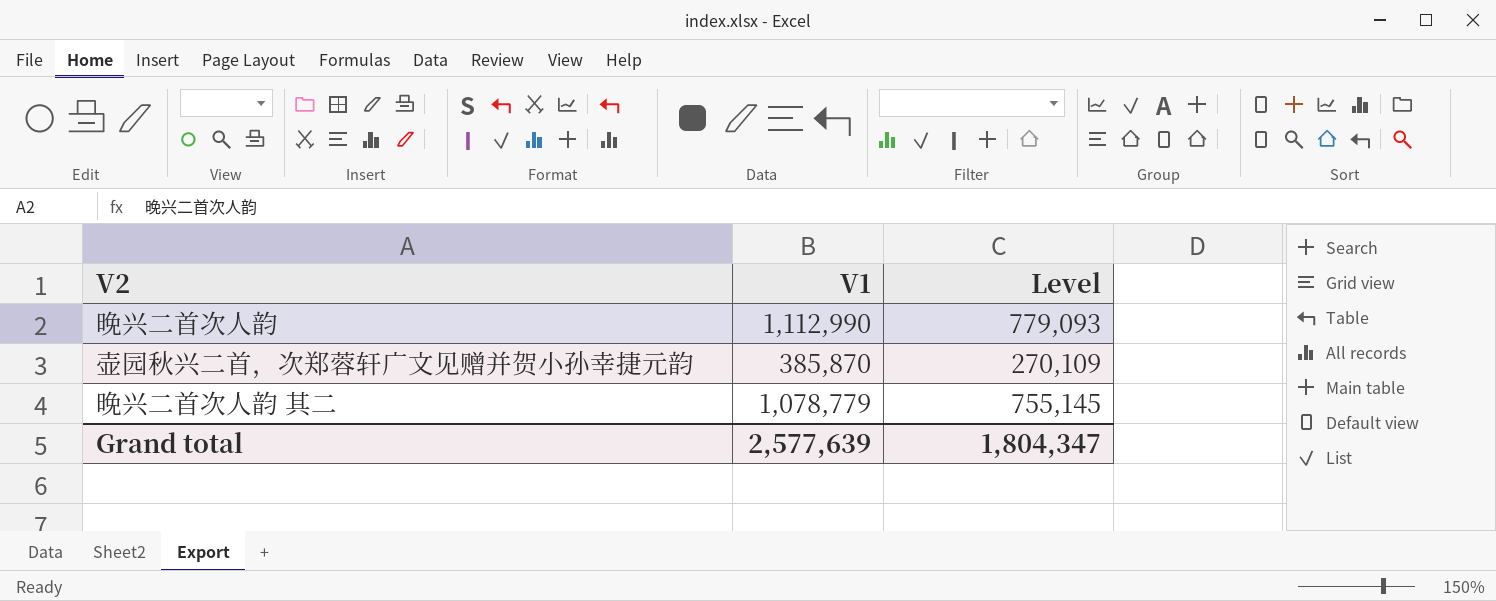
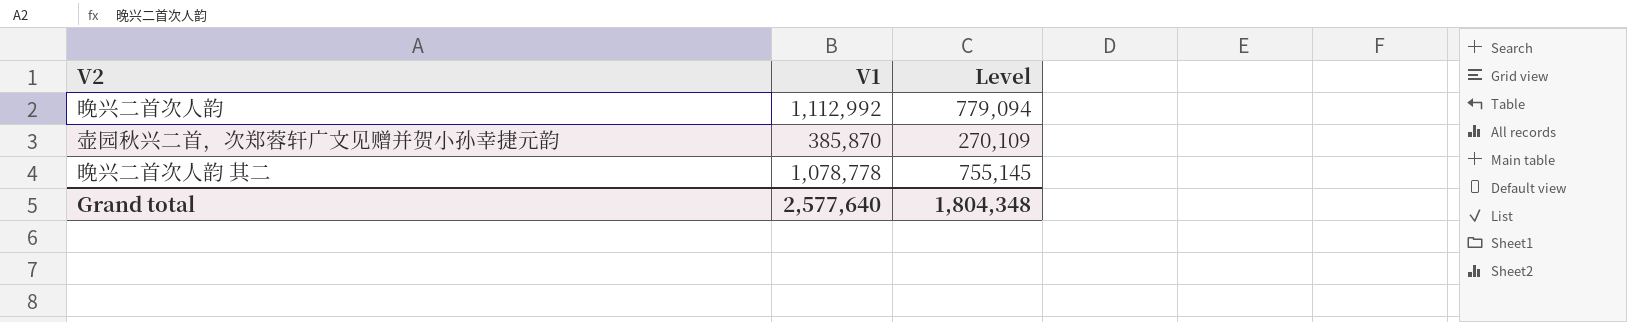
晚兴二首次人韵 | V1: 1,112,990 -> 1,112,992
晚兴二首次人韵 | Level: 779,093 -> 779,094
晚兴二首次人韵 其二 | V1: 1,078,779 -> 1,078,778
Grand total | V1: 2,577,639 -> 2,577,640
Grand total | Level: 1,804,347 -> 1,804,348

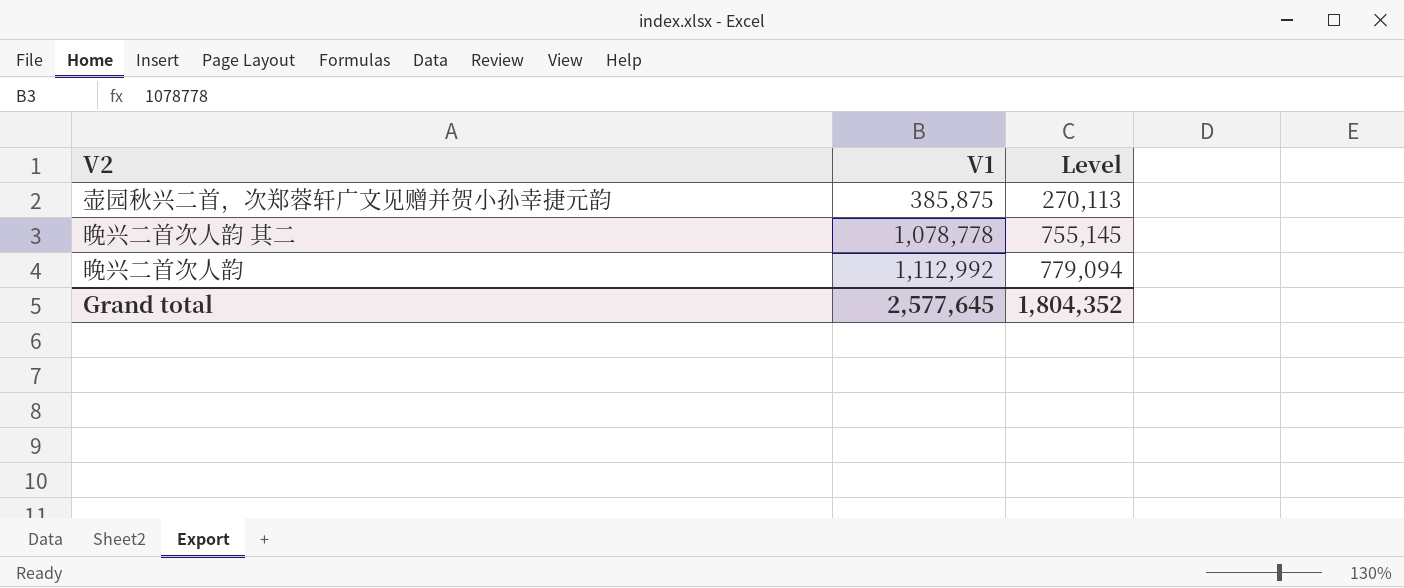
row order: none -> V1 ascending
壶园秋兴二首，次郑蓉轩广文见赠并贺小孙幸捷元韵 | V1: 385,870 -> 385,875
壶园秋兴二首，次郑蓉轩广文见赠并贺小孙幸捷元韵 | Level: 270,109 -> 270,113
Grand total | V1: 2,577,640 -> 2,577,645
Grand total | Level: 1,804,348 -> 1,804,352

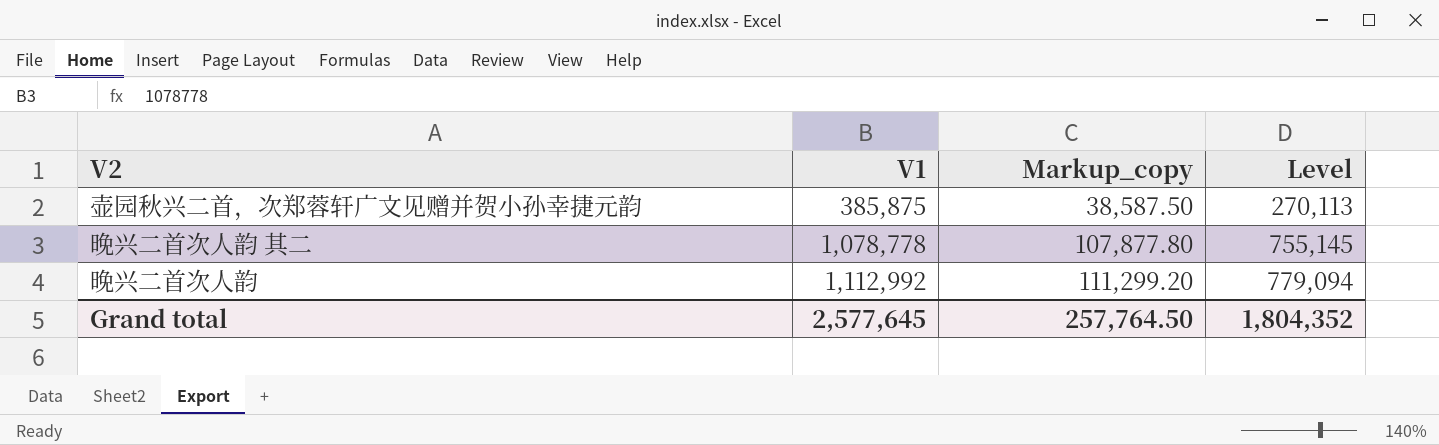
column Markup_copy | formula: none -> [V1] * 0.1

